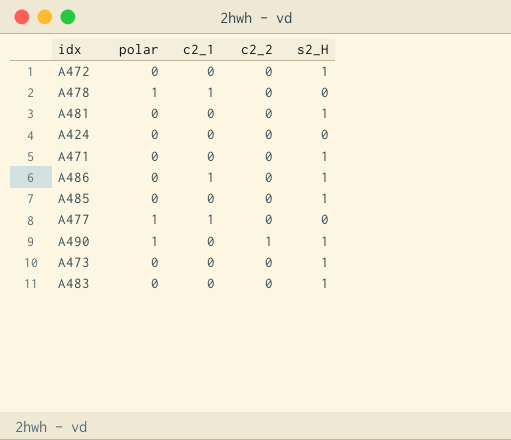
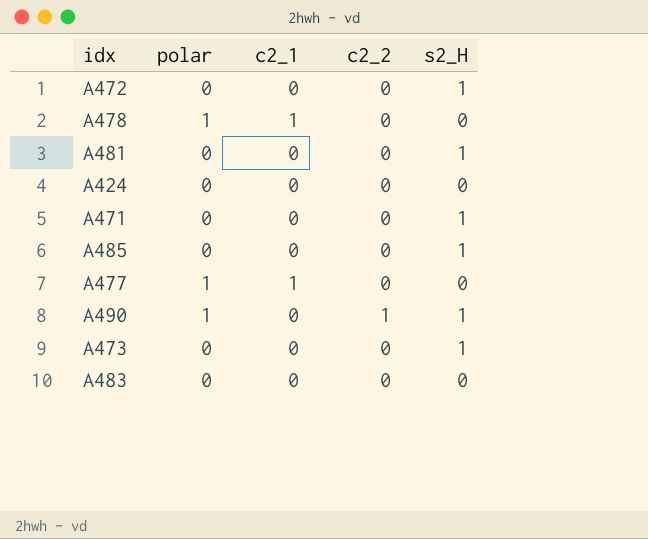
row A486: 0 | 1 | 0 | 1 -> none
A483 | s2_H: 1 -> 0

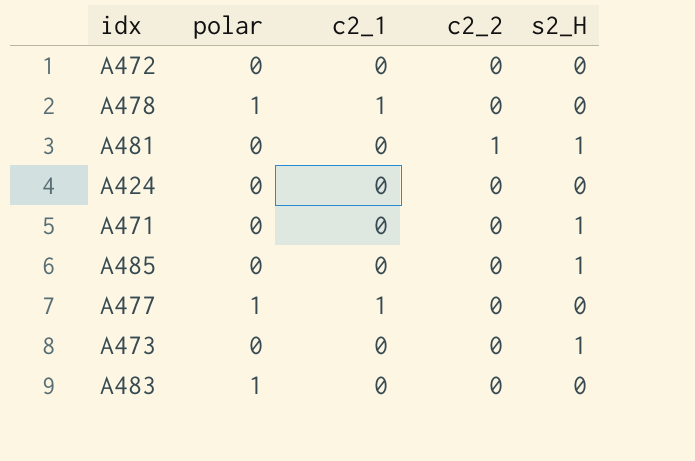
row A490: 1 | 0 | 1 | 1 -> none
A472 | s2_H: 1 -> 0
A481 | c2_2: 0 -> 1
A483 | polar: 0 -> 1

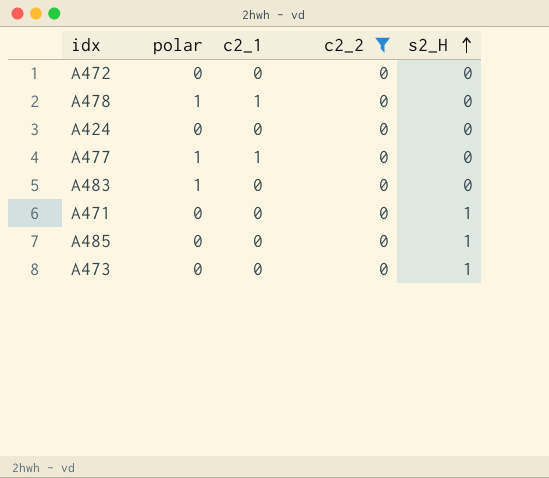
filter: none -> c2_2 = 0
row order: none -> s2_H ascending

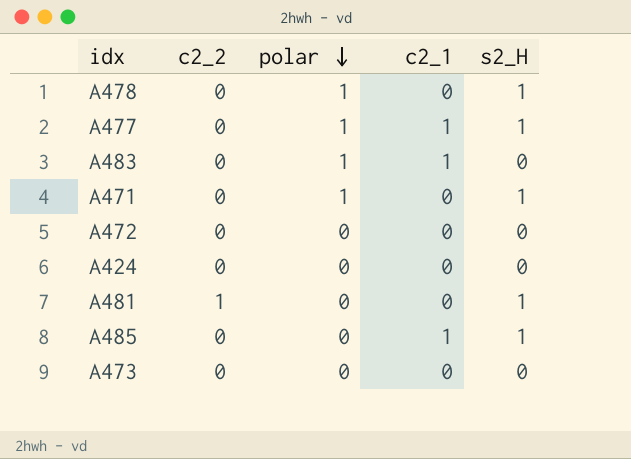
filter: c2_2 = 0 -> none
row order: s2_H ascending -> polar descending
column c2_2 | position: 4 -> 2
A478 | c2_1: 1 -> 0
A478 | s2_H: 0 -> 1
A477 | s2_H: 0 -> 1
A483 | c2_1: 0 -> 1
A471 | polar: 0 -> 1
A485 | c2_1: 0 -> 1
A473 | s2_H: 1 -> 0

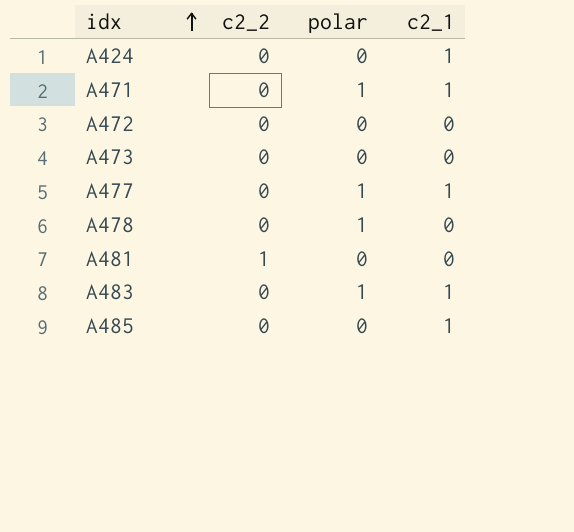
row order: polar descending -> idx ascending
column s2_H | position: 5 -> none
A424 | c2_1: 0 -> 1
A471 | c2_1: 0 -> 1

